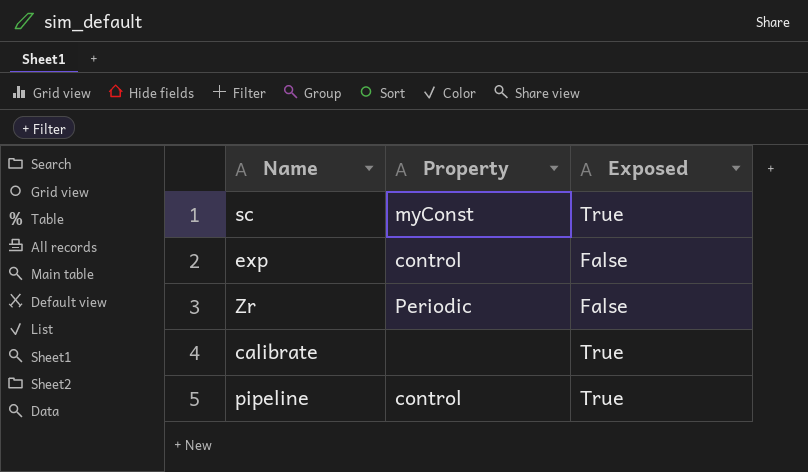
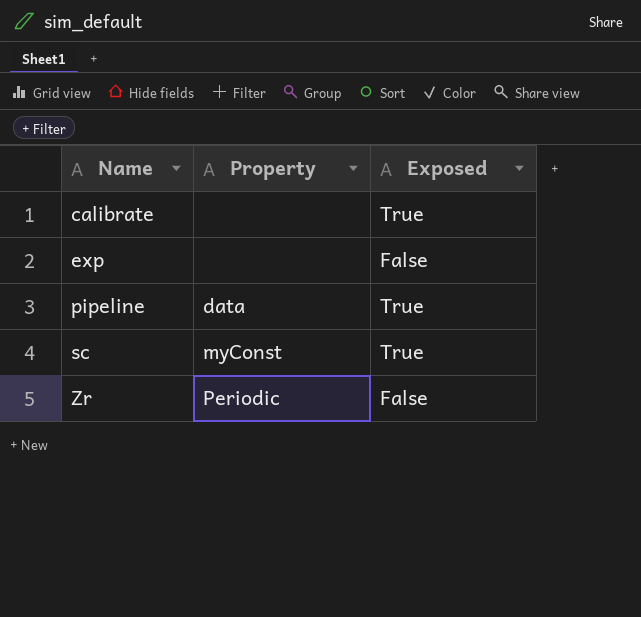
row order: none -> Name ascending
exp | Property: control -> none
pipeline | Property: control -> data

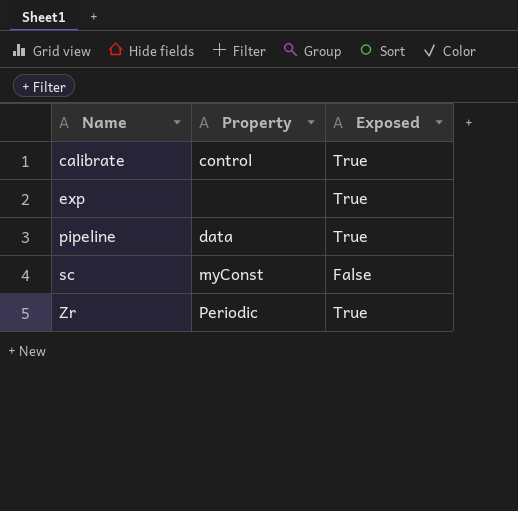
calibrate | Property: none -> control
exp | Exposed: False -> True
sc | Exposed: True -> False
Zr | Exposed: False -> True

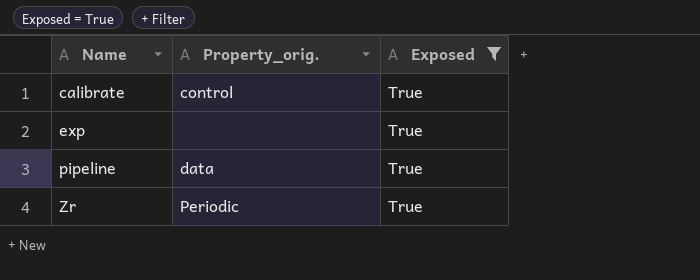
filter: none -> Exposed = True
column name: Property -> Property_orig.

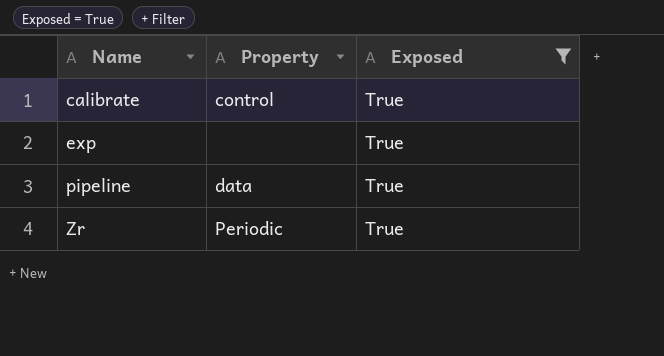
column name: Property_orig. -> Property

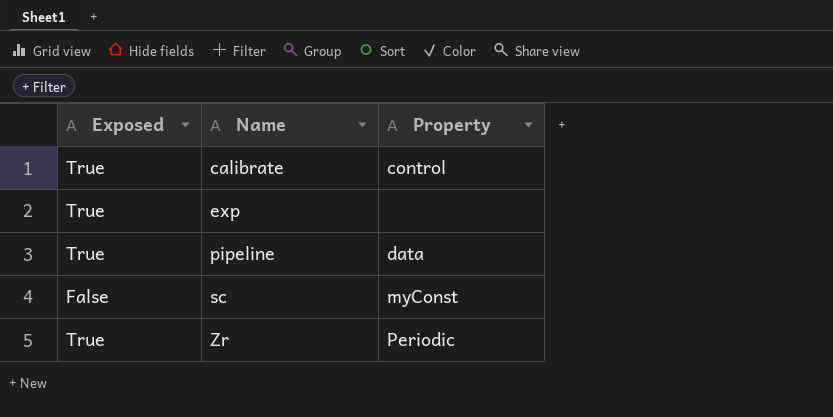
filter: Exposed = True -> none
column Exposed | position: 3 -> 1

